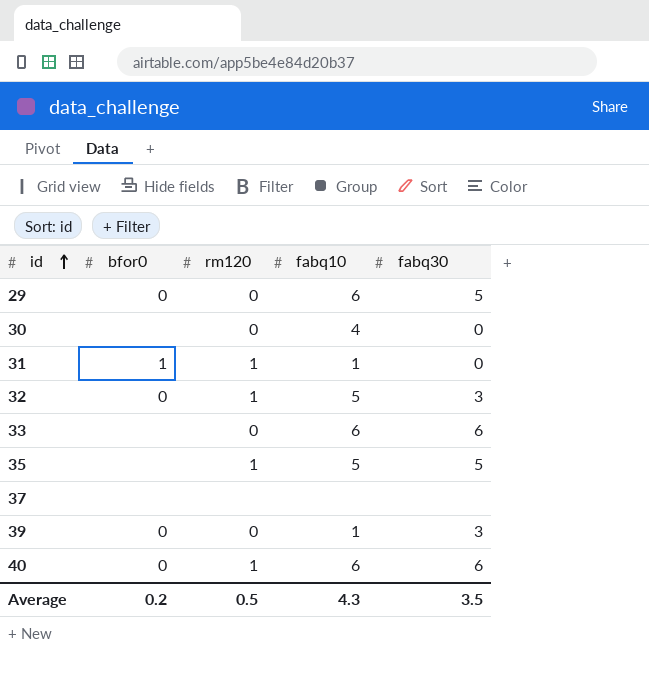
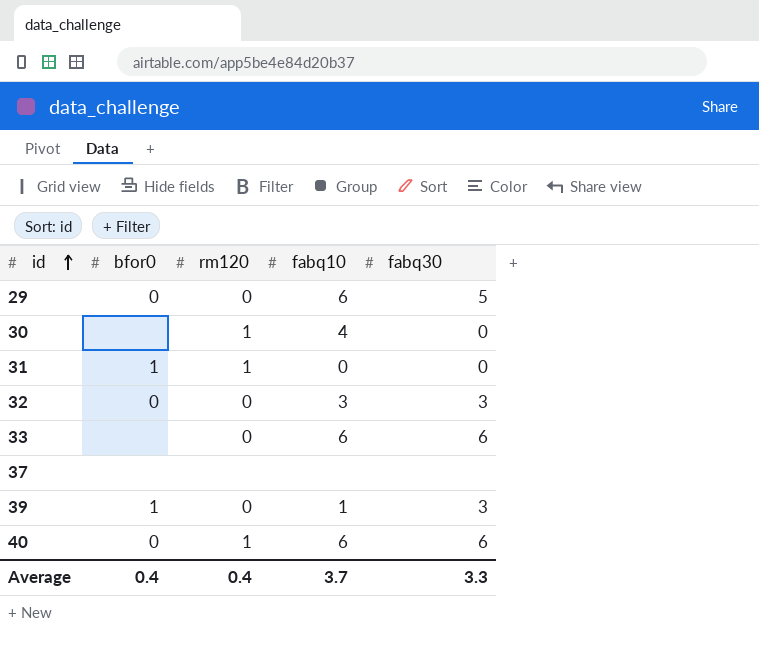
row 35: none | 1 | 5 | 5 -> none
30 | rm120: 0 -> 1
31 | fabq10: 1 -> 0
32 | rm120: 1 -> 0
32 | fabq10: 5 -> 3
39 | bfor0: 0 -> 1
Average | bfor0: 0.2 -> 0.4
Average | rm120: 0.5 -> 0.4
Average | fabq10: 4.3 -> 3.7
Average | fabq30: 3.5 -> 3.3

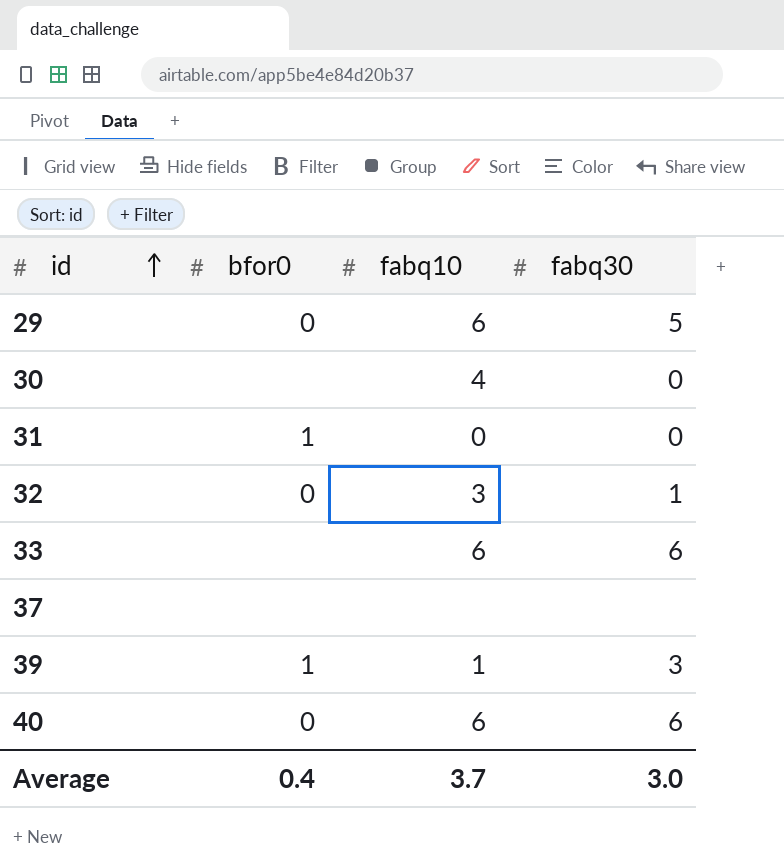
column rm120 | position: 3 -> none
32 | fabq30: 3 -> 1
Average | fabq30: 3.3 -> 3.0

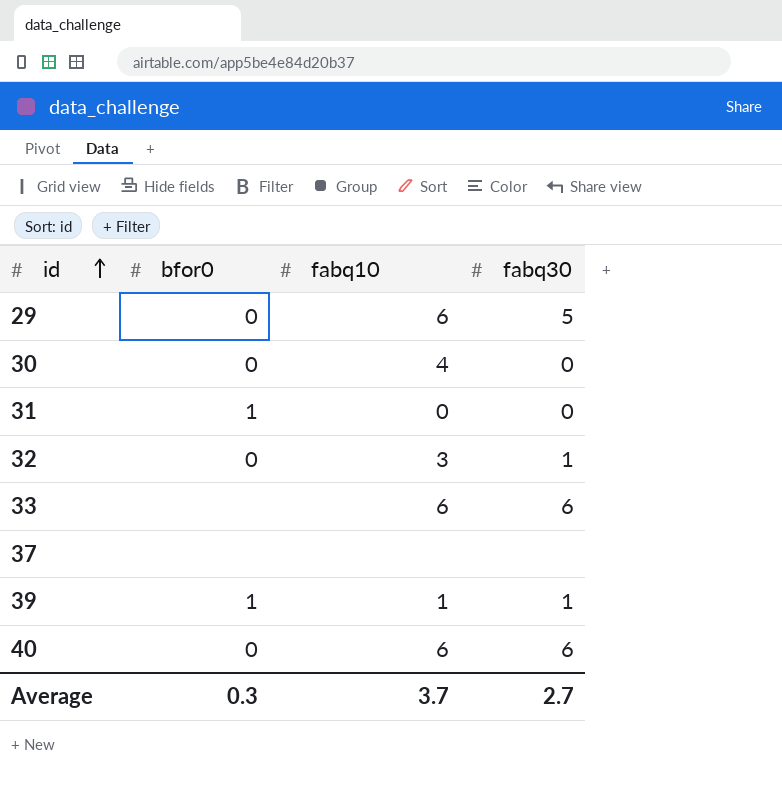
30 | bfor0: none -> 0
39 | fabq30: 3 -> 1
Average | bfor0: 0.4 -> 0.3
Average | fabq30: 3.0 -> 2.7

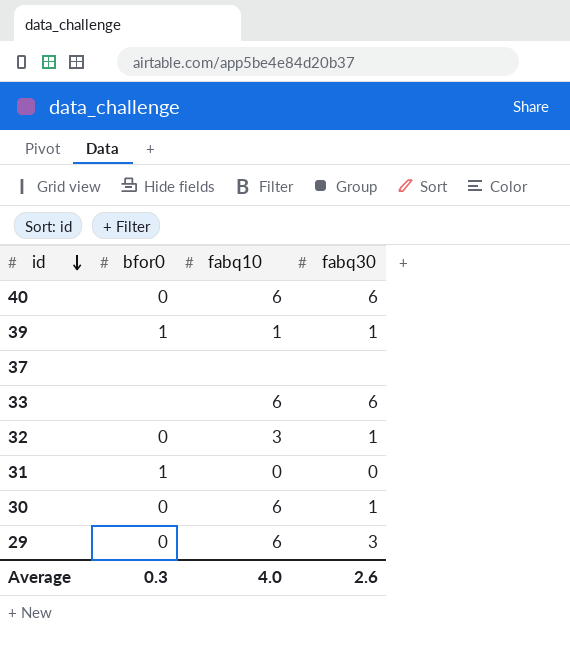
row order: id ascending -> id descending
30 | fabq10: 4 -> 6
30 | fabq30: 0 -> 1
29 | fabq30: 5 -> 3
Average | fabq10: 3.7 -> 4.0
Average | fabq30: 2.7 -> 2.6

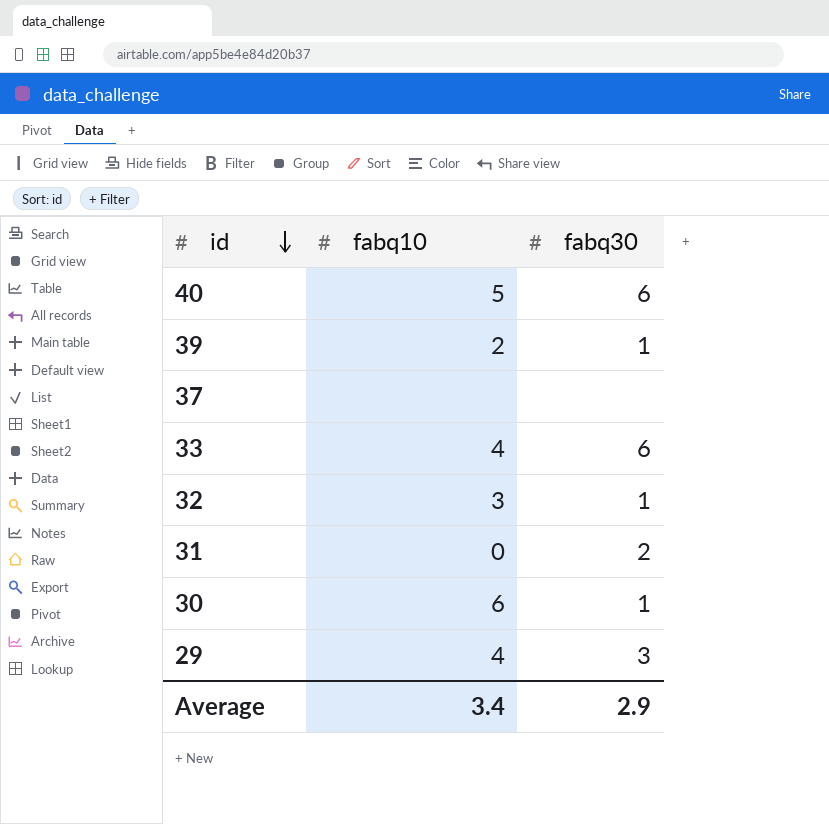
column bfor0 | position: 2 -> none
40 | fabq10: 6 -> 5
39 | fabq10: 1 -> 2
33 | fabq10: 6 -> 4
31 | fabq30: 0 -> 2
29 | fabq10: 6 -> 4
Average | fabq10: 4.0 -> 3.4
Average | fabq30: 2.6 -> 2.9

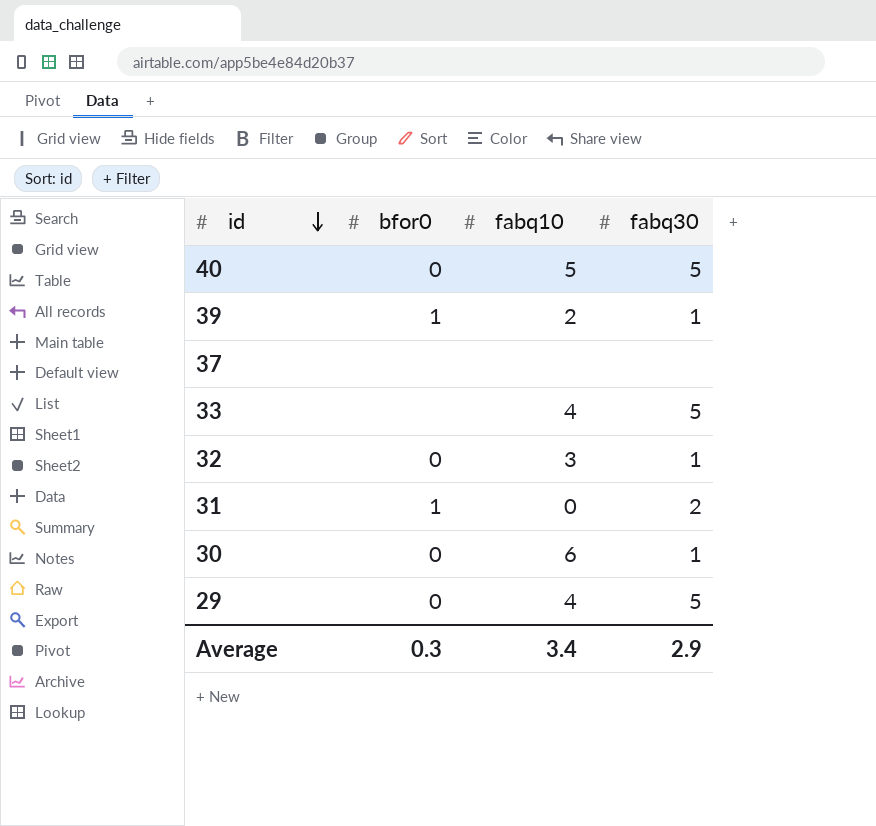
column bfor0 | position: none -> 2
40 | fabq30: 6 -> 5
33 | fabq30: 6 -> 5
29 | fabq30: 3 -> 5

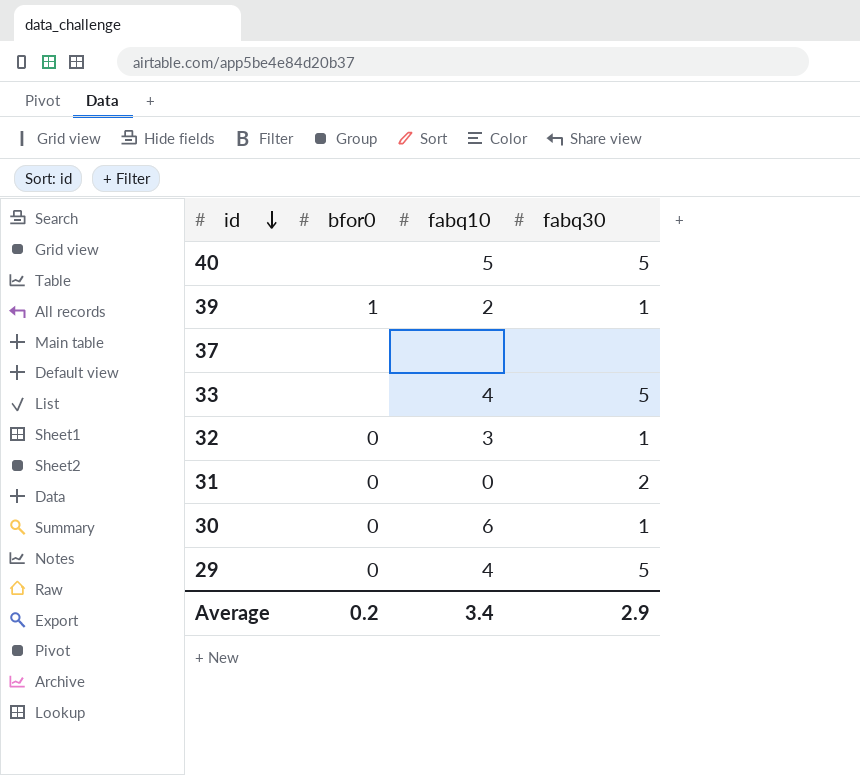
40 | bfor0: 0 -> none
31 | bfor0: 1 -> 0
Average | bfor0: 0.3 -> 0.2

